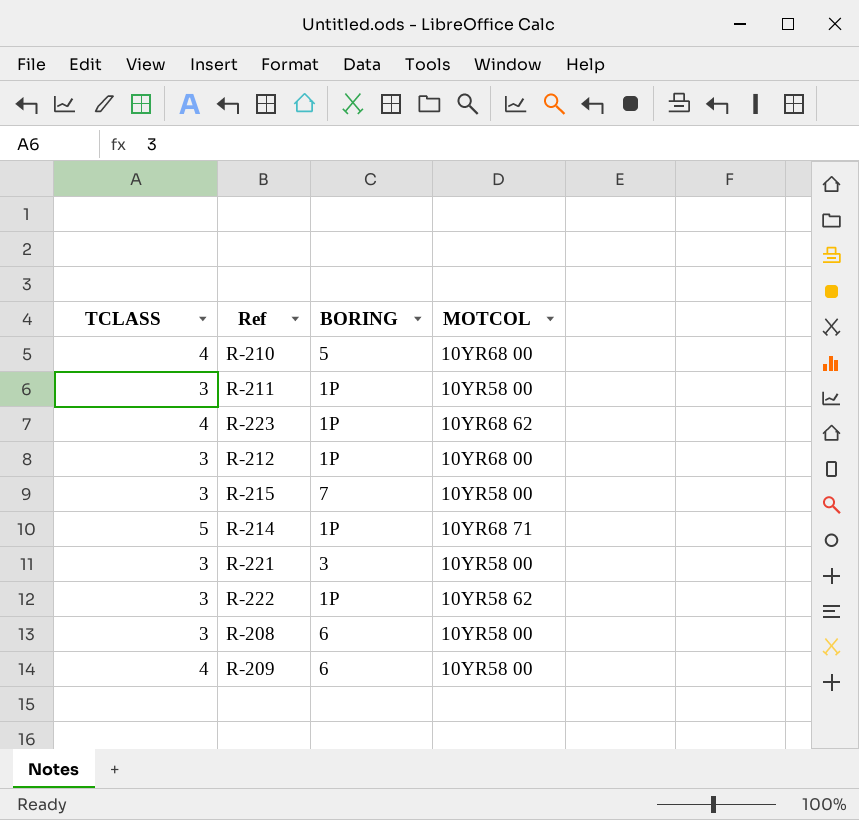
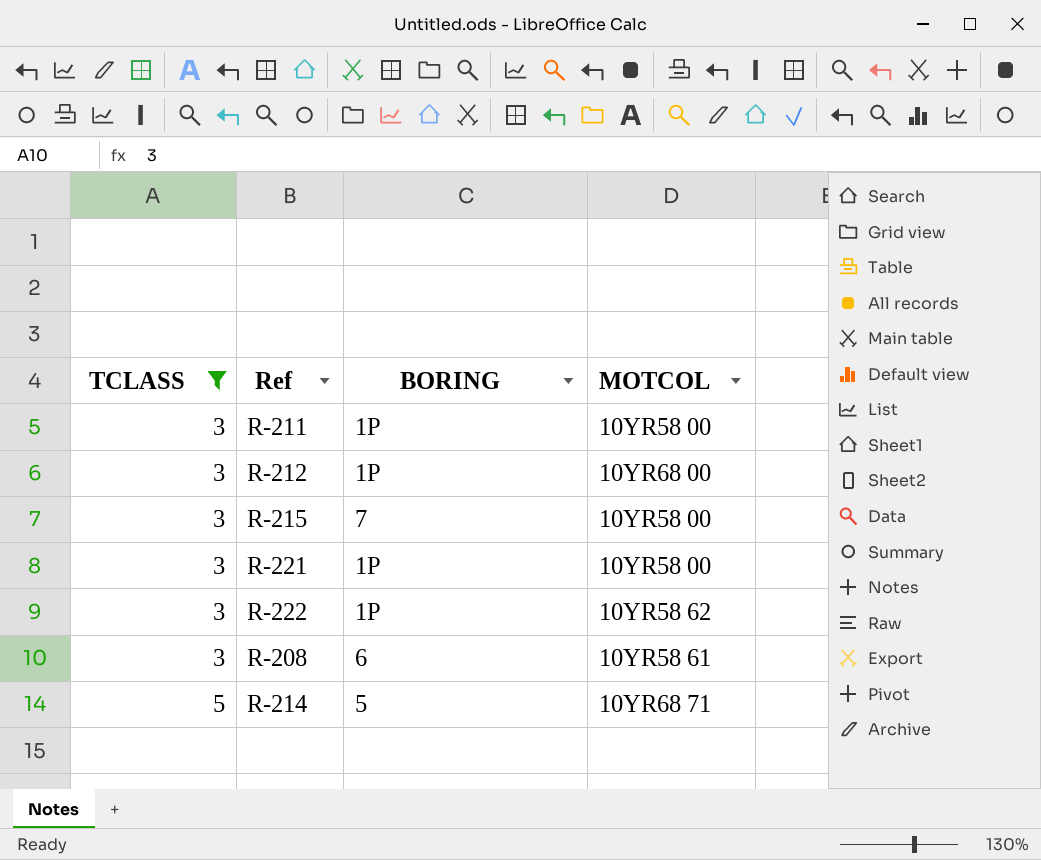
filter: none -> TCLASS != 4
row order: none -> TCLASS ascending
R-221 | BORING: 3 -> 1P
R-208 | MOTCOL: 10YR58 00 -> 10YR58 61
R-214 | BORING: 1P -> 5

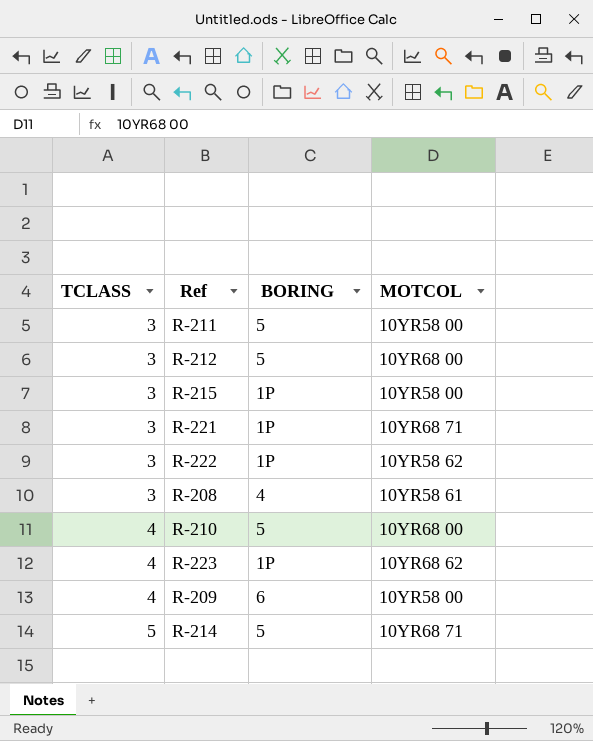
filter: TCLASS != 4 -> none
R-211 | BORING: 1P -> 5
R-212 | BORING: 1P -> 5
R-215 | BORING: 7 -> 1P
R-221 | MOTCOL: 10YR58 00 -> 10YR68 71
R-208 | BORING: 6 -> 4

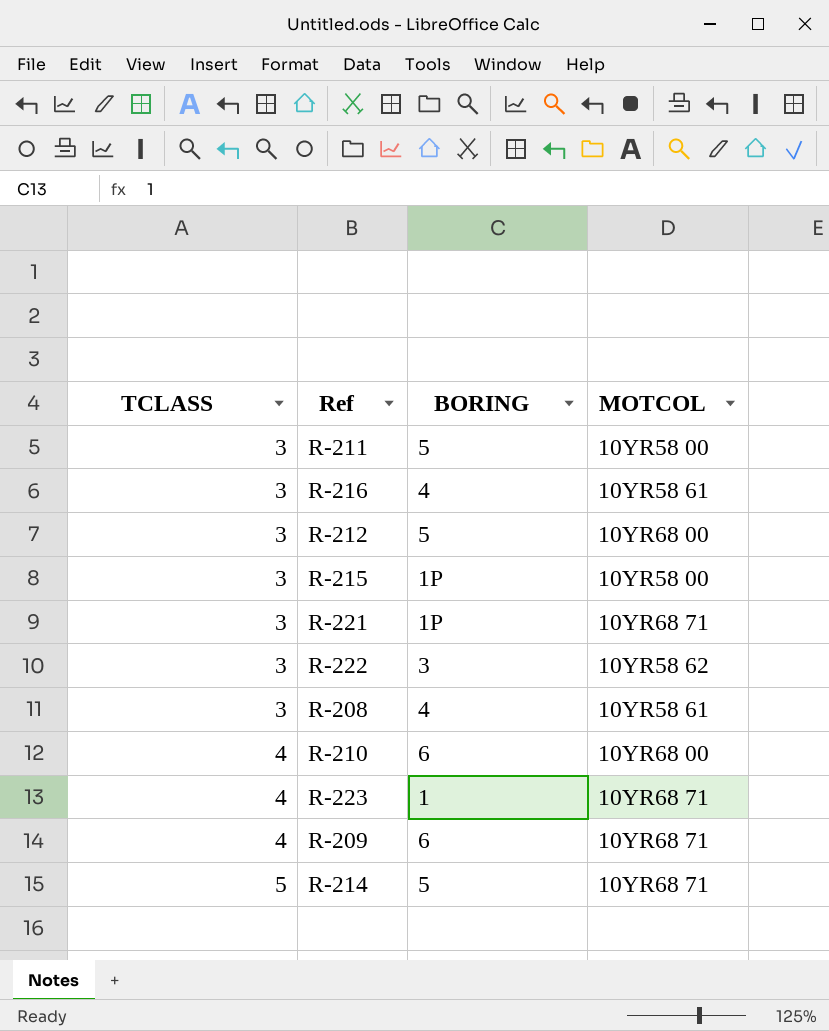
row R-216: none -> 3 | 4 | 10YR58 61
R-222 | BORING: 1P -> 3
R-210 | BORING: 5 -> 6
R-223 | BORING: 1P -> 1
R-223 | MOTCOL: 10YR68 62 -> 10YR68 71
R-209 | MOTCOL: 10YR58 00 -> 10YR68 71

